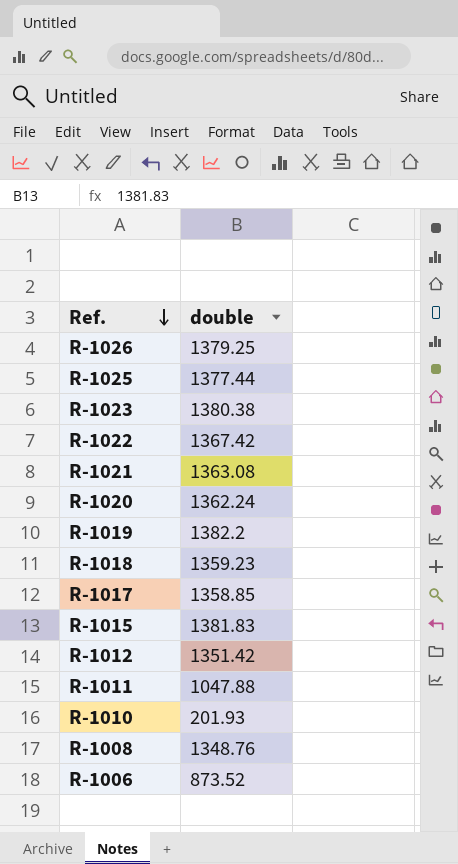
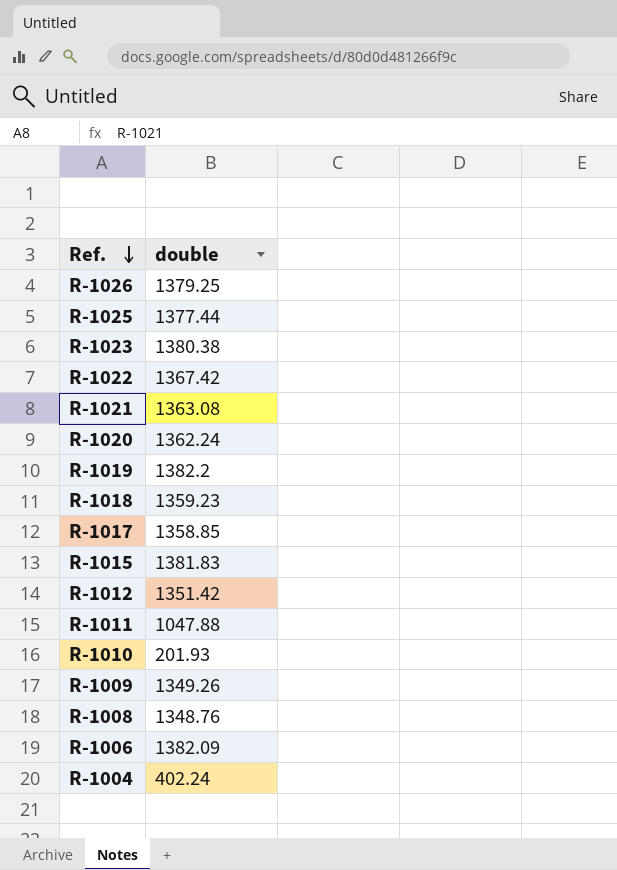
row R-1009: none -> 1349.26
R-1006 | double: 873.52 -> 1382.09
row R-1004: none -> 402.24

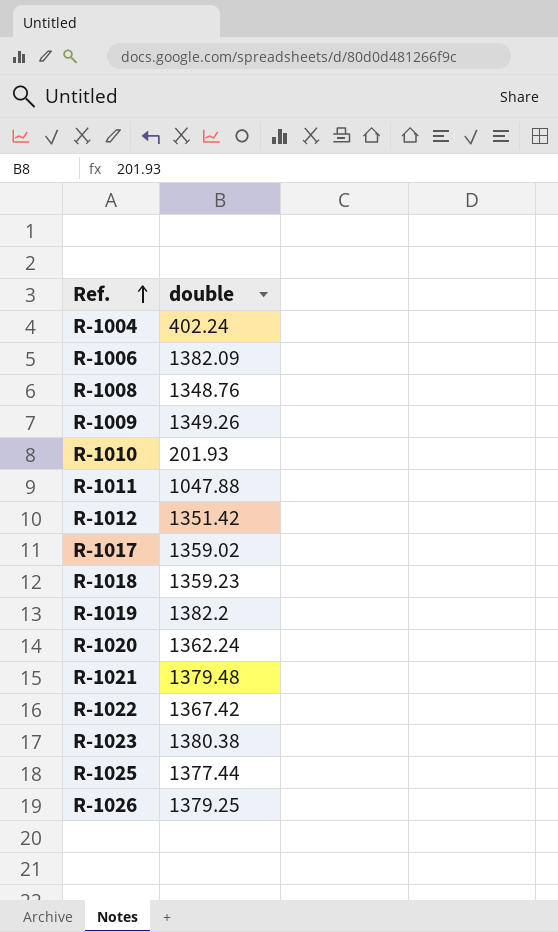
row order: Ref. descending -> Ref. ascending
row R-1015: 1381.83 -> none
R-1017 | double: 1358.85 -> 1359.02
R-1021 | double: 1363.08 -> 1379.48

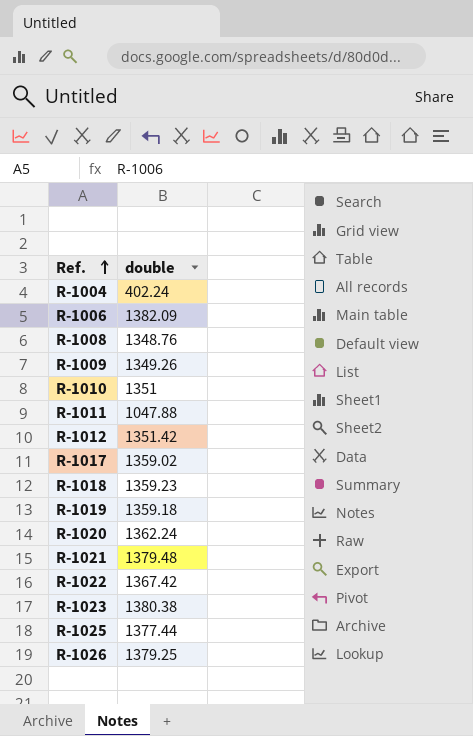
R-1010 | double: 201.93 -> 1351
R-1019 | double: 1382.2 -> 1359.18

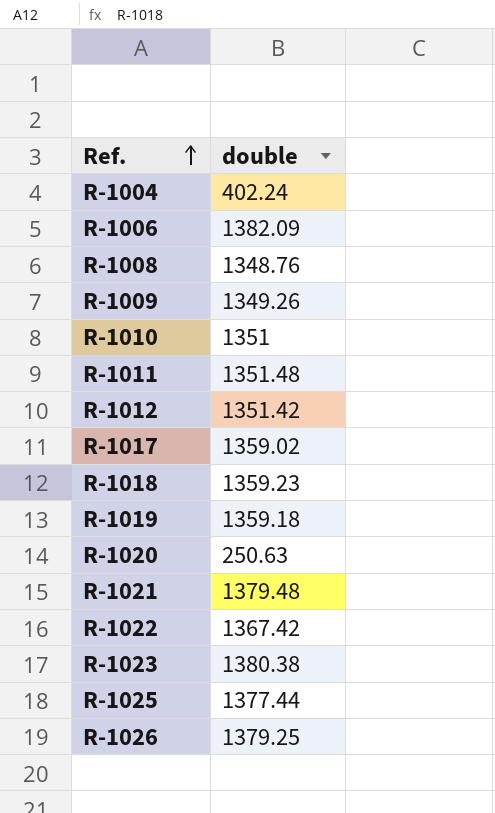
R-1011 | double: 1047.88 -> 1351.48
R-1020 | double: 1362.24 -> 250.63

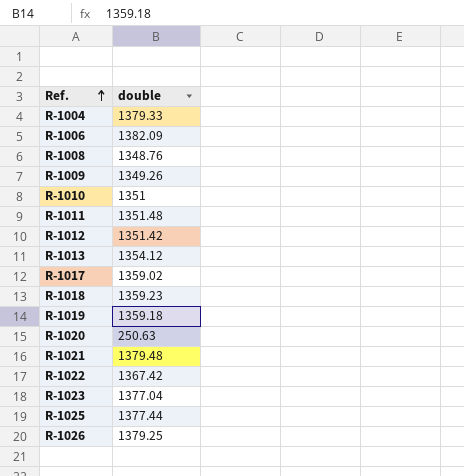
R-1004 | double: 402.24 -> 1379.33
row R-1013: none -> 1354.12
R-1023 | double: 1380.38 -> 1377.04

